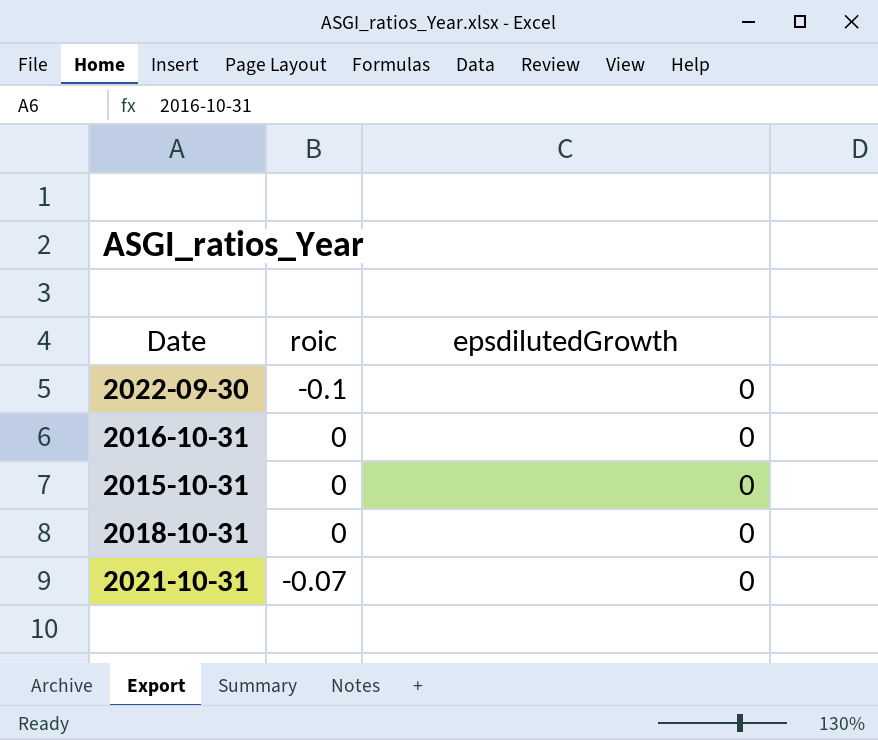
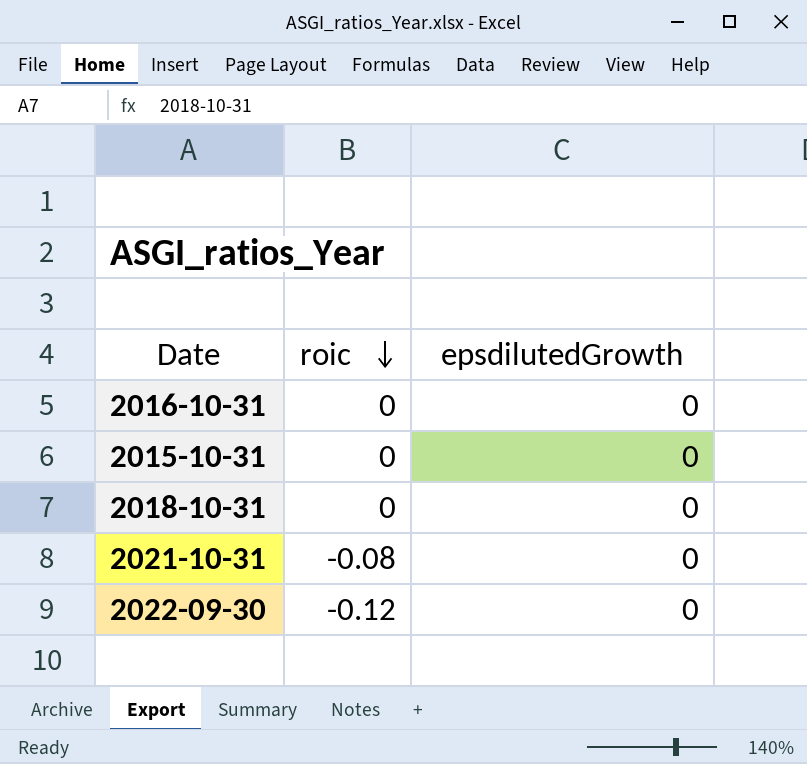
row order: none -> roic descending
2021-10-31 | roic: -0.07 -> -0.08
2022-09-30 | roic: -0.1 -> -0.12

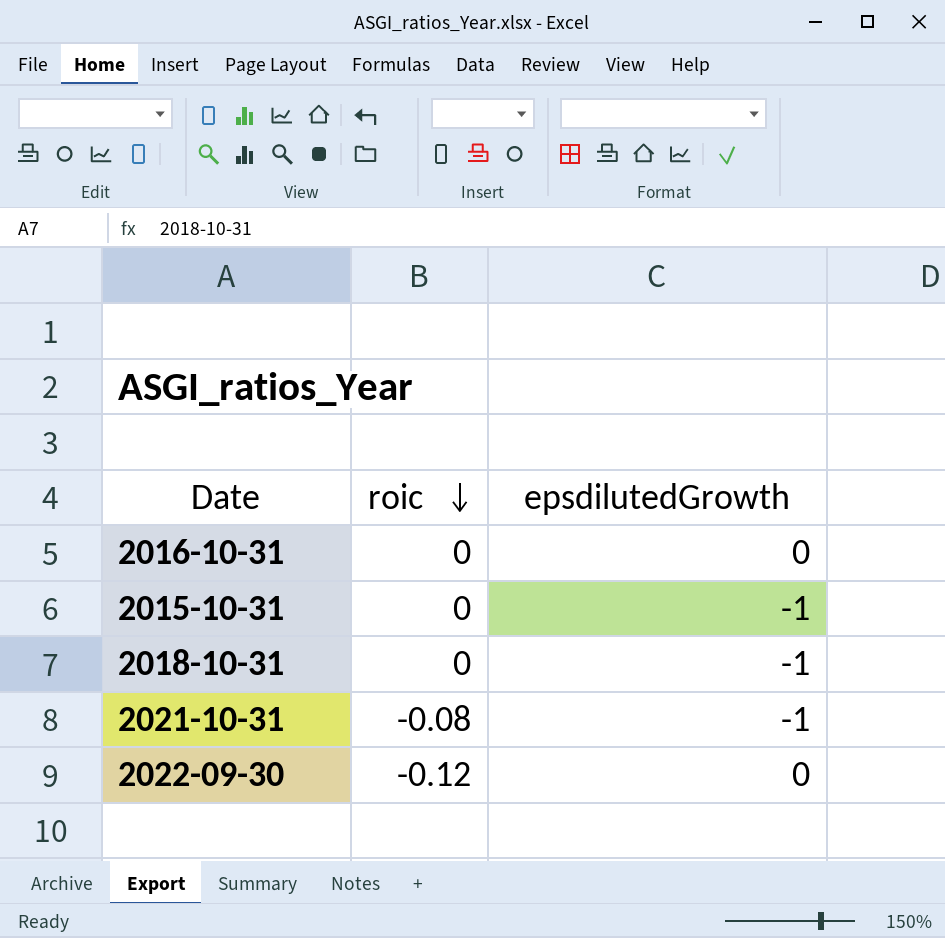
2015-10-31 | epsdilutedGrowth: 0 -> -1
2018-10-31 | epsdilutedGrowth: 0 -> -1
2021-10-31 | epsdilutedGrowth: 0 -> -1

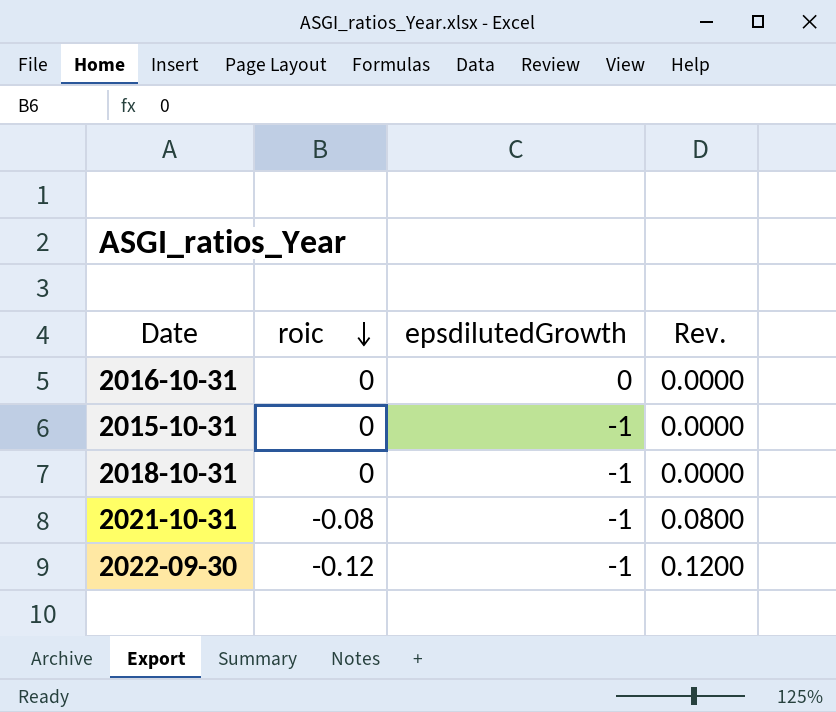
column Rev. | formula: none -> [roic] * [epsdilutedGrowth]
2022-09-30 | epsdilutedGrowth: 0 -> -1

